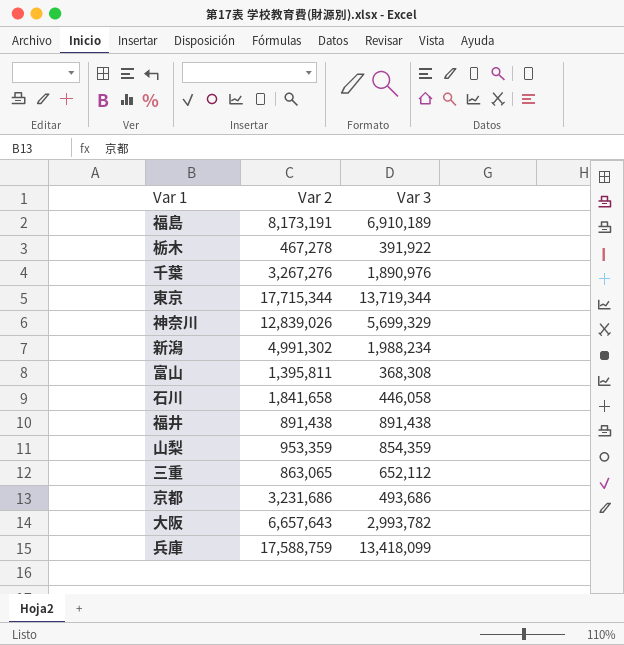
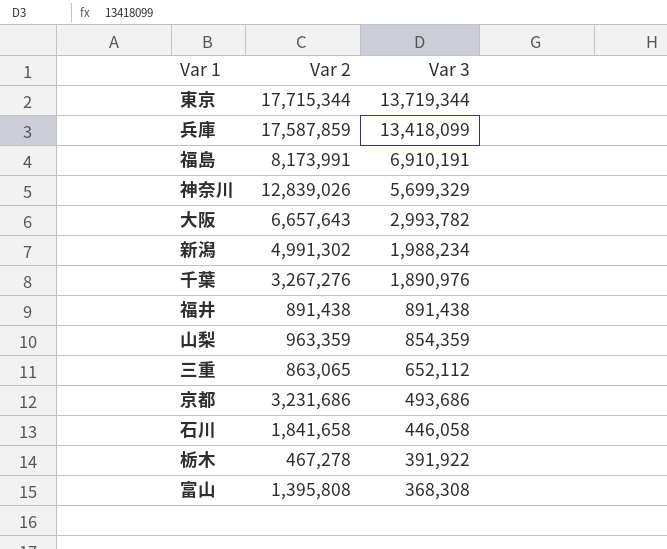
row order: none -> Var 3 descending
兵庫 | Var 2: 17,588,759 -> 17,587,859
福島 | Var 2: 8,173,191 -> 8,173,991
福島 | Var 3: 6,910,189 -> 6,910,191
山梨 | Var 2: 953,359 -> 963,359
富山 | Var 2: 1,395,811 -> 1,395,808

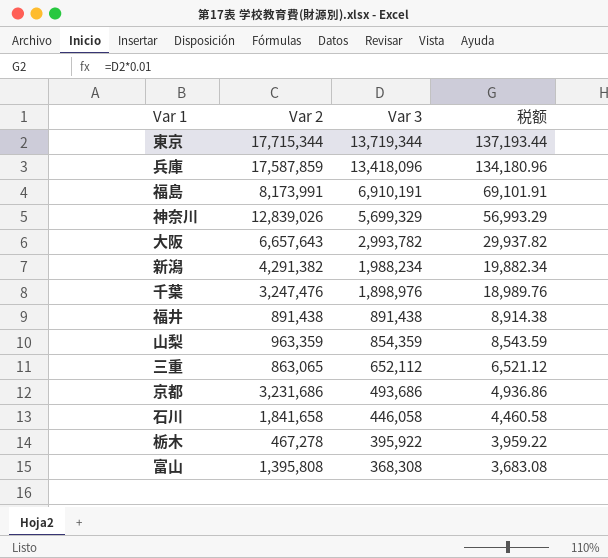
column 税额 | formula: none -> [Var 3] * 0.01
兵庫 | Var 3: 13,418,099 -> 13,418,096
新潟 | Var 2: 4,991,302 -> 4,291,382
千葉 | Var 2: 3,267,276 -> 3,247,476
千葉 | Var 3: 1,890,976 -> 1,898,976
栃木 | Var 3: 391,922 -> 395,922

